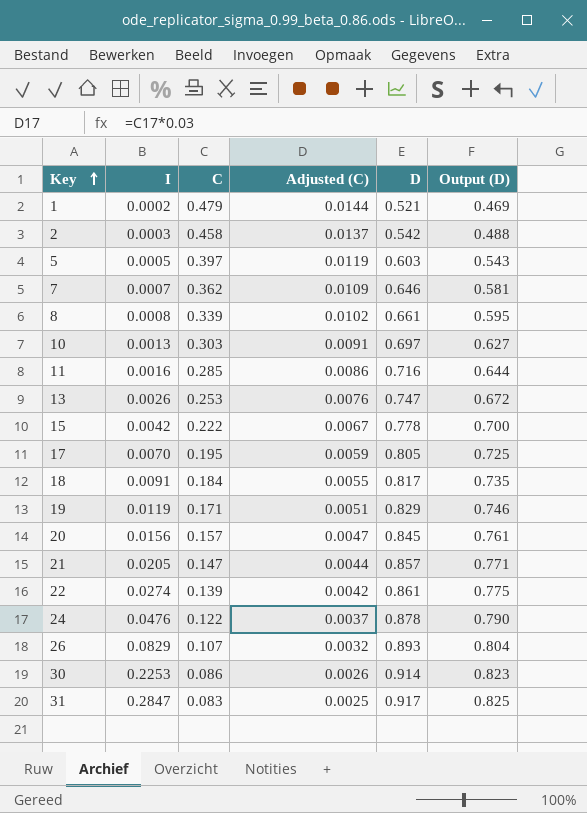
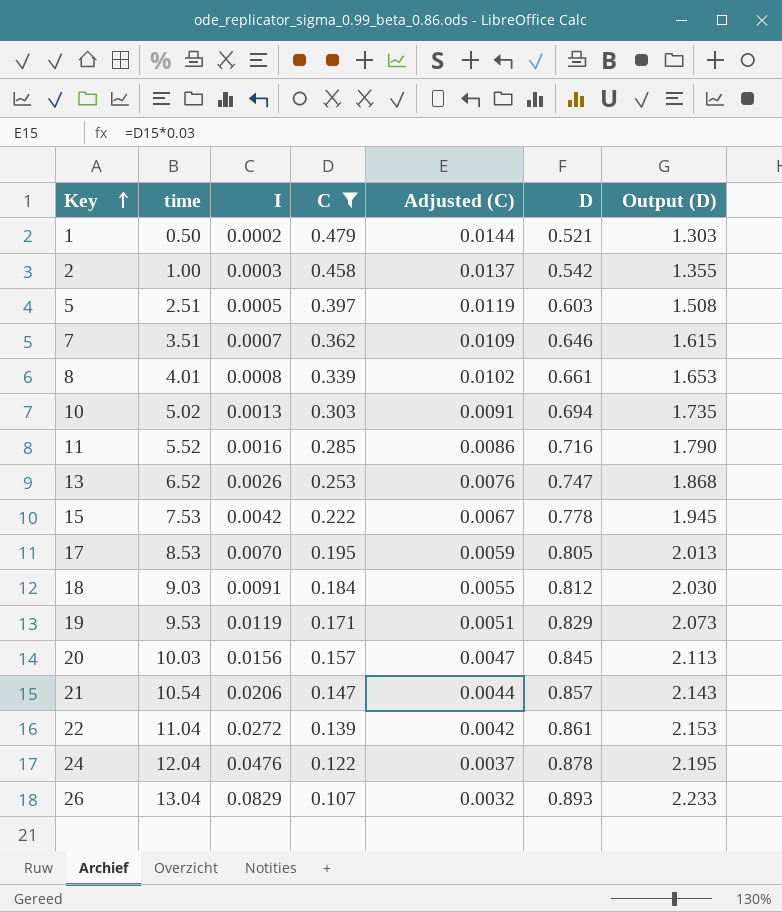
filter: none -> C >= 0.107
column time | position: none -> 2
column Output (D) | formula: [D] * 0.9 -> [D] * 2.5
10 | D: 0.697 -> 0.694
18 | D: 0.817 -> 0.812
21 | I: 0.0205 -> 0.0206
22 | I: 0.0274 -> 0.0272

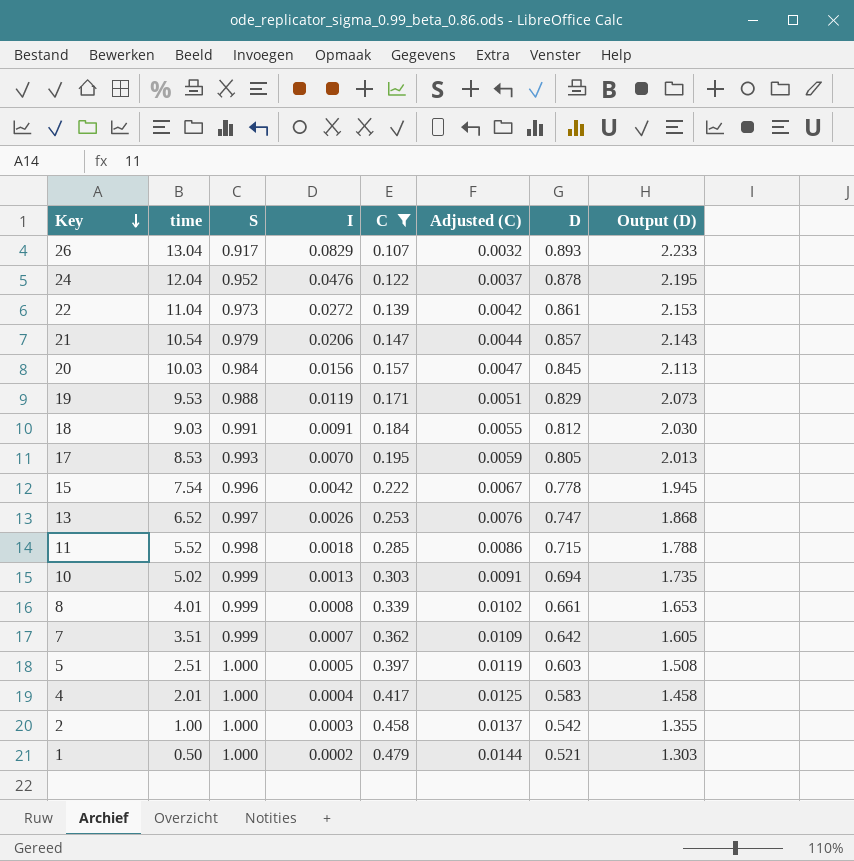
row order: Key ascending -> Key descending
column S | position: none -> 3
15 | time: 7.53 -> 7.54
11 | I: 0.0016 -> 0.0018
11 | D: 0.716 -> 0.715
11 | Output (D): 1.790 -> 1.788
7 | D: 0.646 -> 0.642
7 | Output (D): 1.615 -> 1.605
row 4: none -> 2.01 | 1.000 | 0.0004 | 0.417 | 0.0125 | 0.583 | 1.458

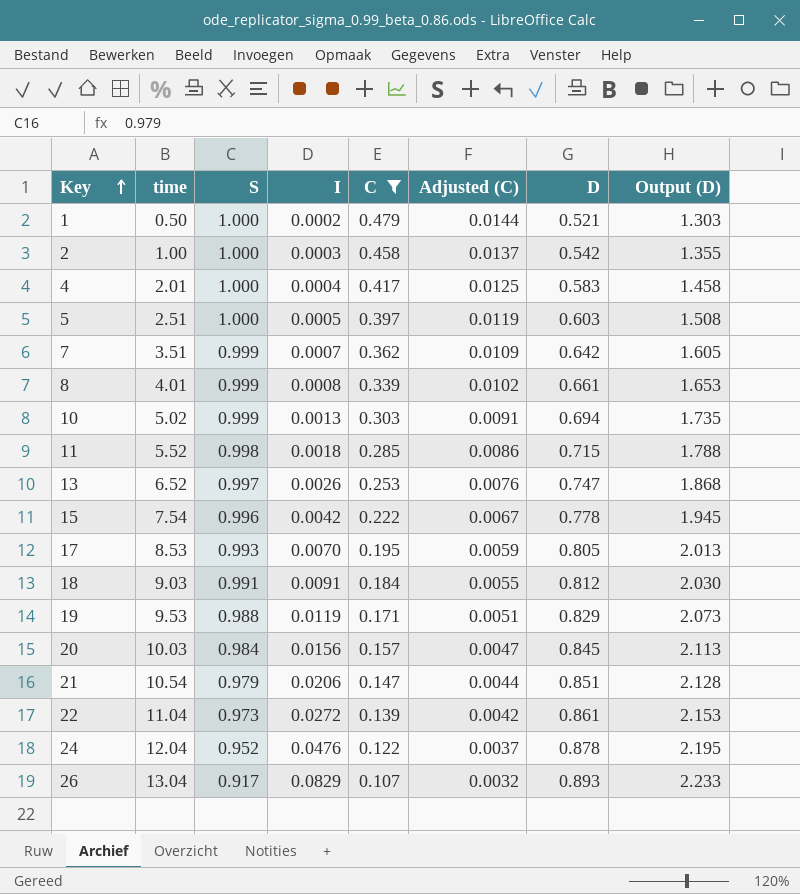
row order: Key descending -> Key ascending
21 | D: 0.857 -> 0.851
21 | Output (D): 2.143 -> 2.128

